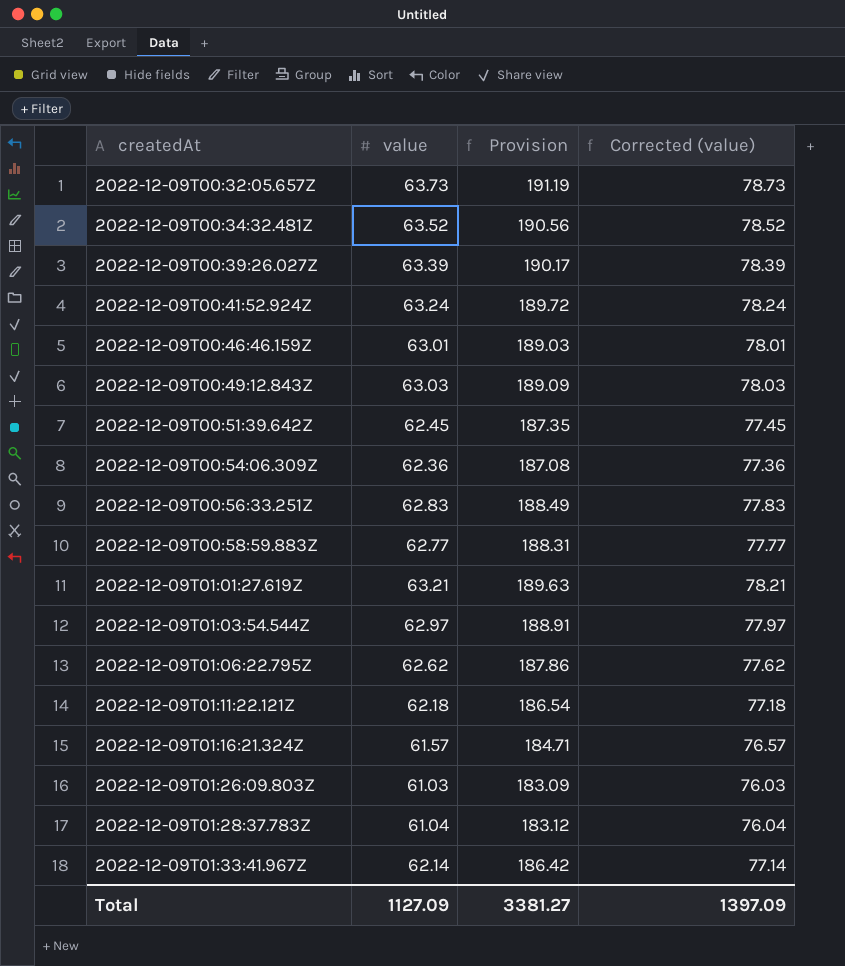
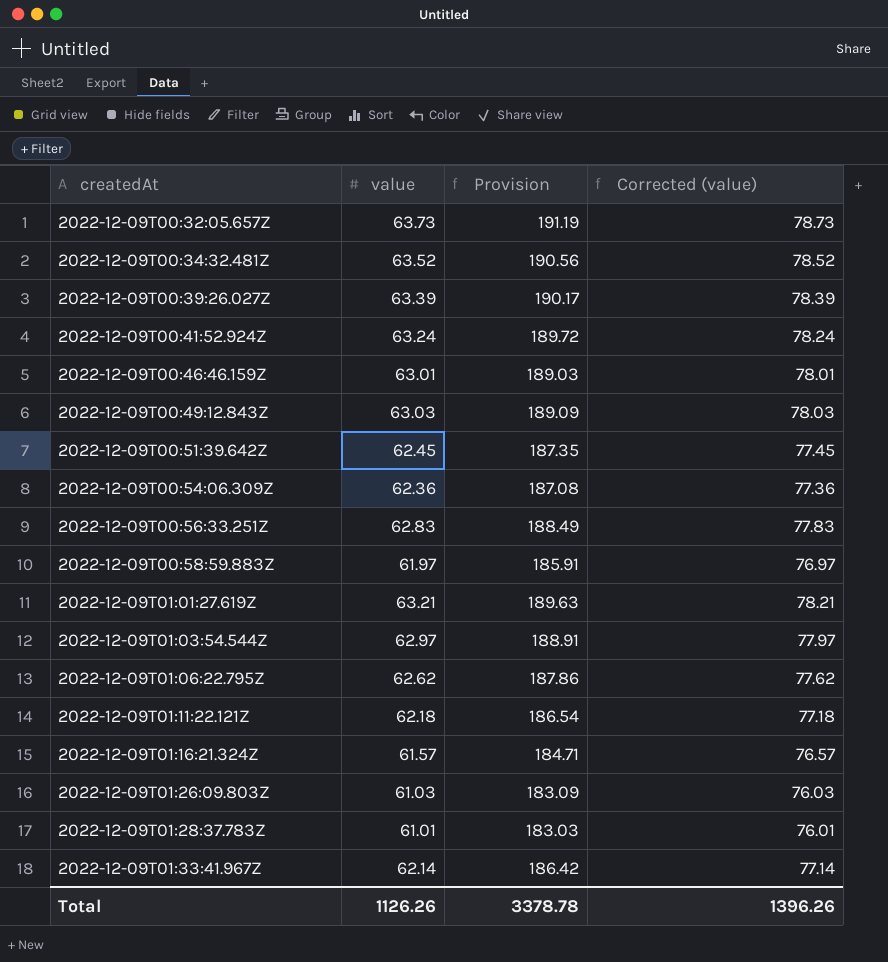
2022-12-09T00:58:59.883Z | value: 62.77 -> 61.97
2022-12-09T00:58:59.883Z | Provision: 188.31 -> 185.91
2022-12-09T00:58:59.883Z | Corrected (value): 77.77 -> 76.97
2022-12-09T01:28:37.783Z | value: 61.04 -> 61.01
2022-12-09T01:28:37.783Z | Provision: 183.12 -> 183.03
2022-12-09T01:28:37.783Z | Corrected (value): 76.04 -> 76.01
Total | value: 1127.09 -> 1126.26
Total | Provision: 3381.27 -> 3378.78
Total | Corrected (value): 1397.09 -> 1396.26

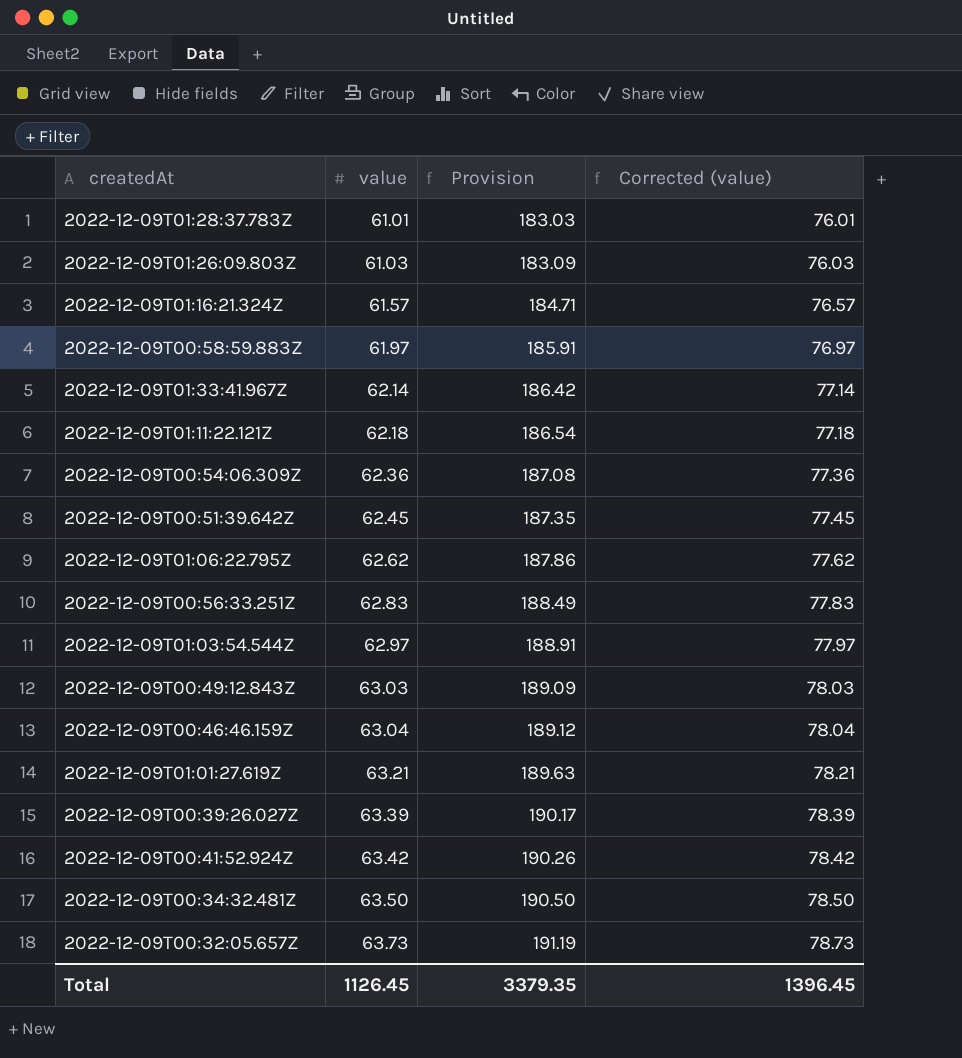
row order: createdAt ascending -> value ascending
2022-12-09T00:46:46.159Z | value: 63.01 -> 63.04
2022-12-09T00:46:46.159Z | Provision: 189.03 -> 189.12
2022-12-09T00:46:46.159Z | Corrected (value): 78.01 -> 78.04
2022-12-09T00:41:52.924Z | value: 63.24 -> 63.42
2022-12-09T00:41:52.924Z | Provision: 189.72 -> 190.26
2022-12-09T00:41:52.924Z | Corrected (value): 78.24 -> 78.42
2022-12-09T00:34:32.481Z | value: 63.52 -> 63.50
2022-12-09T00:34:32.481Z | Provision: 190.56 -> 190.50
2022-12-09T00:34:32.481Z | Corrected (value): 78.52 -> 78.50
Total | value: 1126.26 -> 1126.45
Total | Provision: 3378.78 -> 3379.35
Total | Corrected (value): 1396.26 -> 1396.45

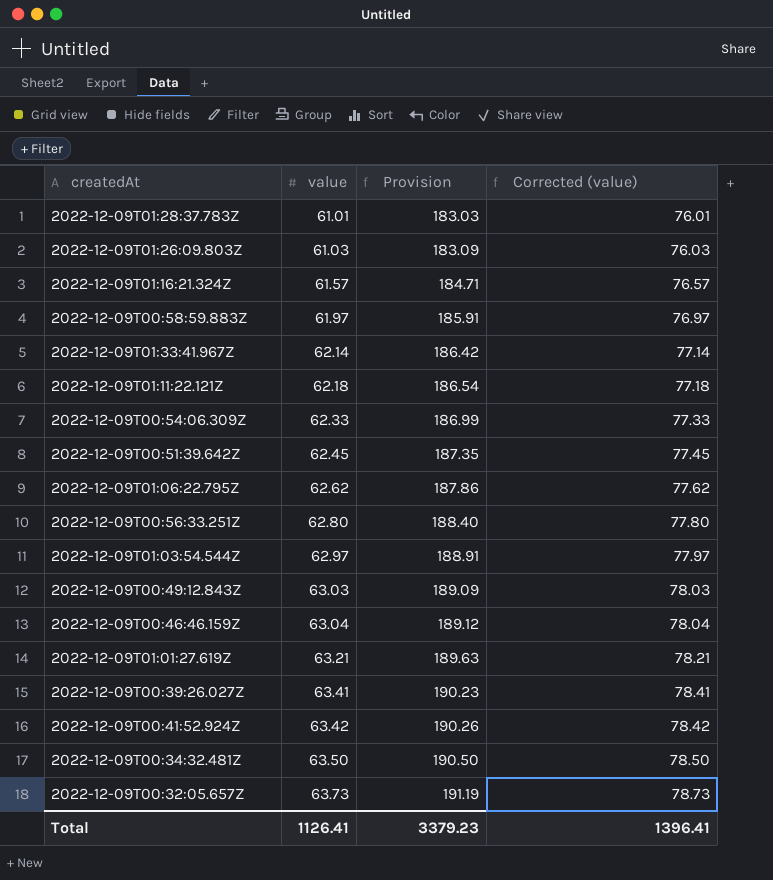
2022-12-09T00:54:06.309Z | value: 62.36 -> 62.33
2022-12-09T00:54:06.309Z | Provision: 187.08 -> 186.99
2022-12-09T00:54:06.309Z | Corrected (value): 77.36 -> 77.33
2022-12-09T00:56:33.251Z | value: 62.83 -> 62.80
2022-12-09T00:56:33.251Z | Provision: 188.49 -> 188.40
2022-12-09T00:56:33.251Z | Corrected (value): 77.83 -> 77.80
2022-12-09T00:39:26.027Z | value: 63.39 -> 63.41
2022-12-09T00:39:26.027Z | Provision: 190.17 -> 190.23
2022-12-09T00:39:26.027Z | Corrected (value): 78.39 -> 78.41
Total | value: 1126.45 -> 1126.41
Total | Provision: 3379.35 -> 3379.23
Total | Corrected (value): 1396.45 -> 1396.41

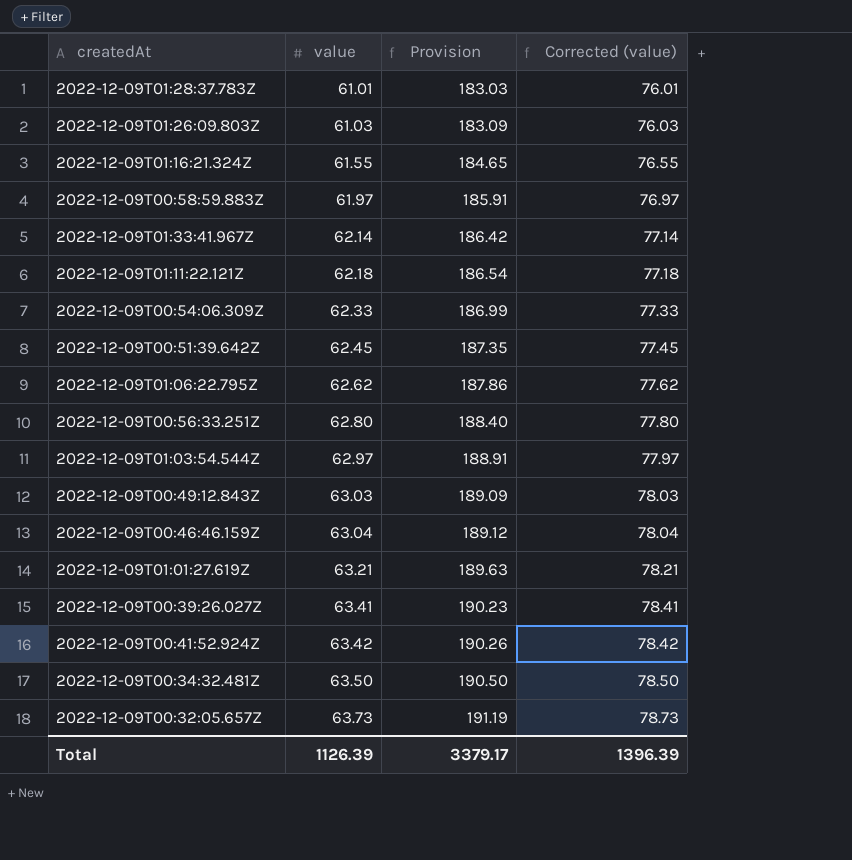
2022-12-09T01:16:21.324Z | value: 61.57 -> 61.55
2022-12-09T01:16:21.324Z | Provision: 184.71 -> 184.65
2022-12-09T01:16:21.324Z | Corrected (value): 76.57 -> 76.55
Total | value: 1126.41 -> 1126.39
Total | Provision: 3379.23 -> 3379.17
Total | Corrected (value): 1396.41 -> 1396.39

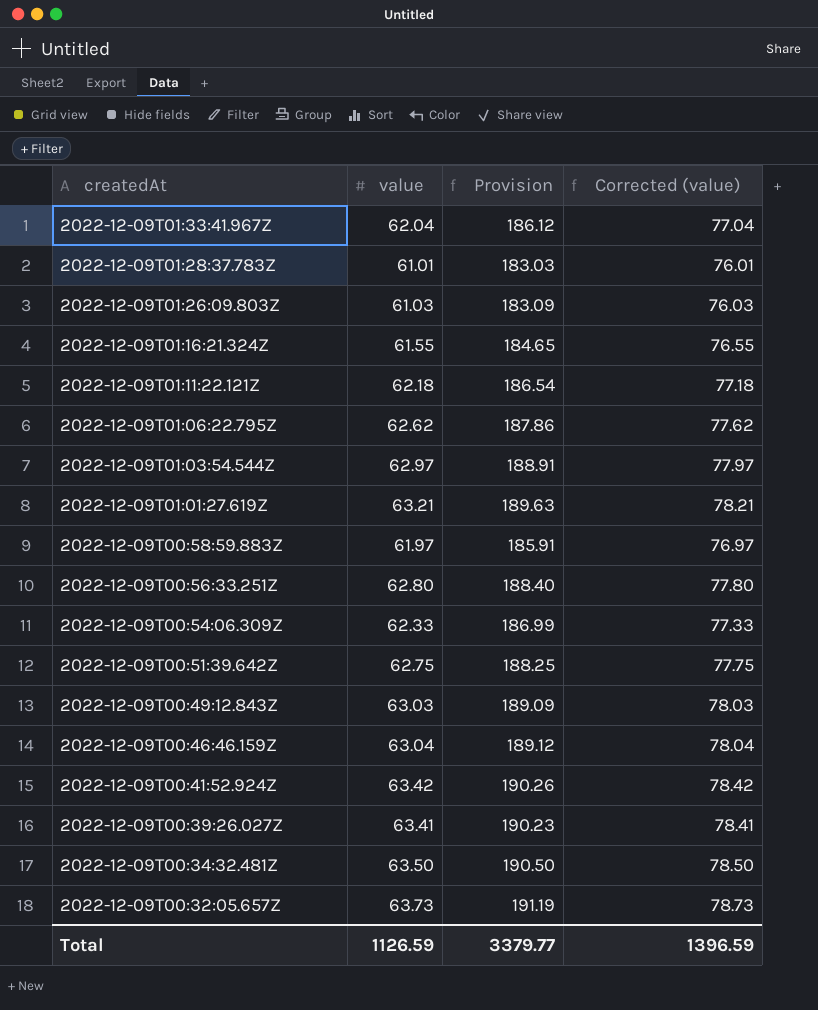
row order: value ascending -> createdAt descending
2022-12-09T01:33:41.967Z | value: 62.14 -> 62.04
2022-12-09T01:33:41.967Z | Provision: 186.42 -> 186.12
2022-12-09T01:33:41.967Z | Corrected (value): 77.14 -> 77.04
2022-12-09T00:51:39.642Z | value: 62.45 -> 62.75
2022-12-09T00:51:39.642Z | Provision: 187.35 -> 188.25
2022-12-09T00:51:39.642Z | Corrected (value): 77.45 -> 77.75
Total | value: 1126.39 -> 1126.59
Total | Provision: 3379.17 -> 3379.77
Total | Corrected (value): 1396.39 -> 1396.59

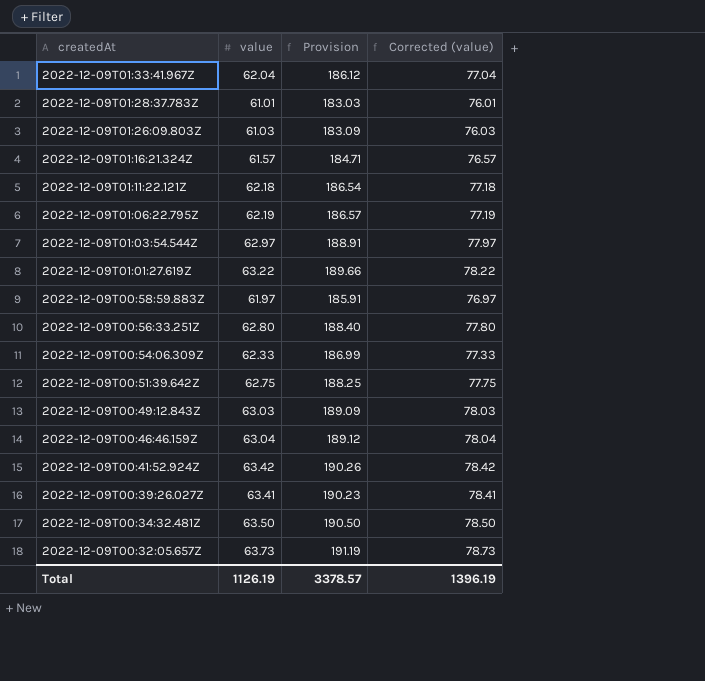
2022-12-09T01:16:21.324Z | value: 61.55 -> 61.57
2022-12-09T01:16:21.324Z | Provision: 184.65 -> 184.71
2022-12-09T01:16:21.324Z | Corrected (value): 76.55 -> 76.57
2022-12-09T01:06:22.795Z | value: 62.62 -> 62.19
2022-12-09T01:06:22.795Z | Provision: 187.86 -> 186.57
2022-12-09T01:06:22.795Z | Corrected (value): 77.62 -> 77.19
2022-12-09T01:01:27.619Z | value: 63.21 -> 63.22
2022-12-09T01:01:27.619Z | Provision: 189.63 -> 189.66
2022-12-09T01:01:27.619Z | Corrected (value): 78.21 -> 78.22
Total | value: 1126.59 -> 1126.19
Total | Provision: 3379.77 -> 3378.57
Total | Corrected (value): 1396.59 -> 1396.19

